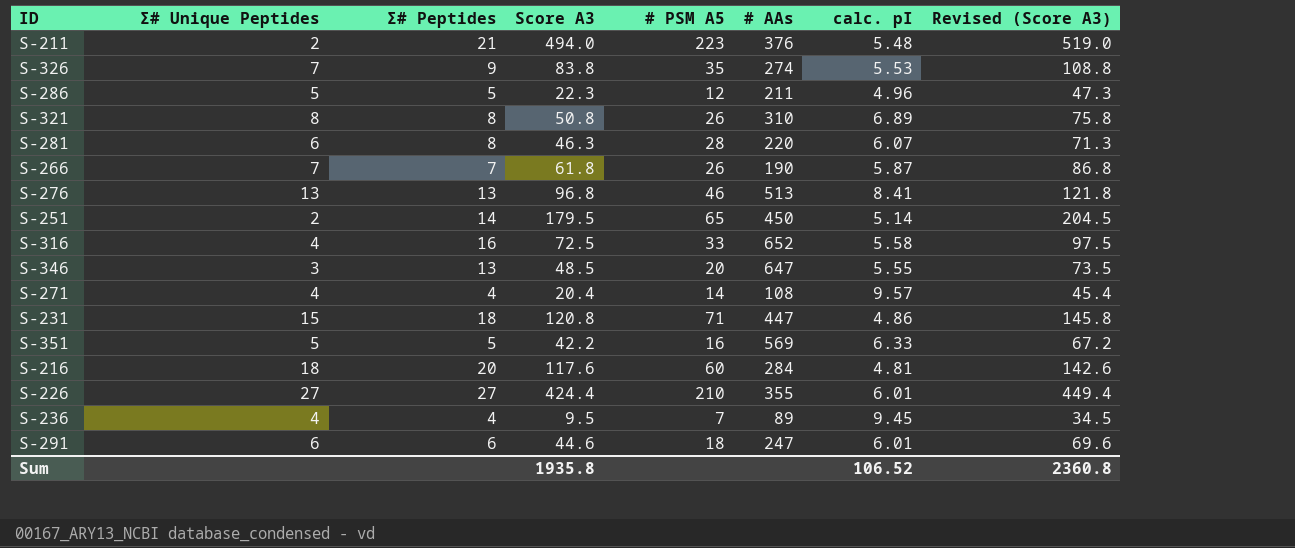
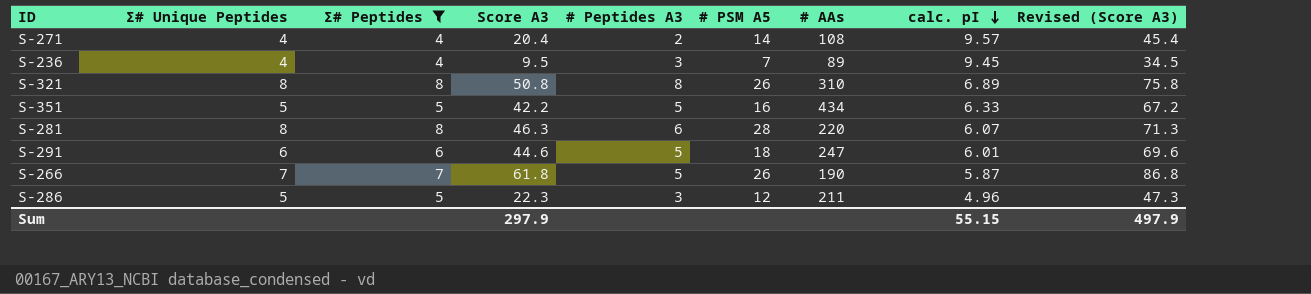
filter: none -> Σ# Peptides <= 8
row order: none -> calc. pI descending
column # Peptides A3 | position: none -> 5
S-351 | # AAs: 569 -> 434
S-281 | Σ# Unique Peptides: 6 -> 8
Sum | Score A3: 1935.8 -> 297.9
Sum | calc. pI: 106.52 -> 55.15
Sum | Revised (Score A3): 2360.8 -> 497.9

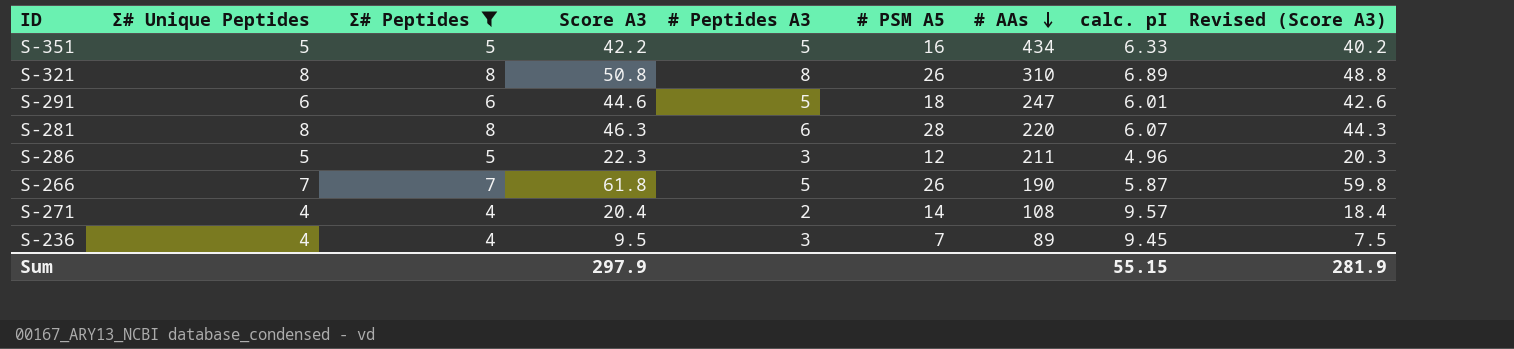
row order: calc. pI descending -> # AAs descending
column Revised (Score A3) | formula: [Score A3] + 25 -> [Score A3] - 2
Sum | Revised (Score A3): 497.9 -> 281.9

